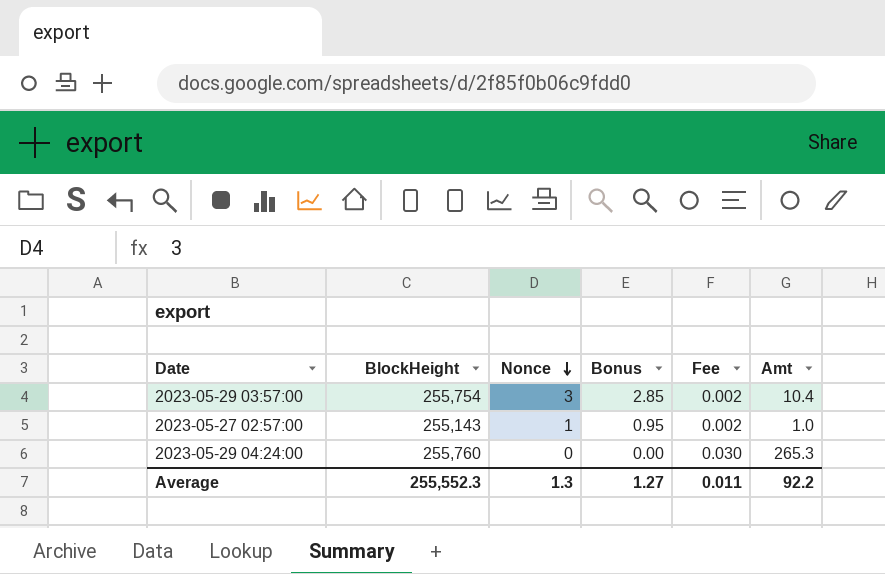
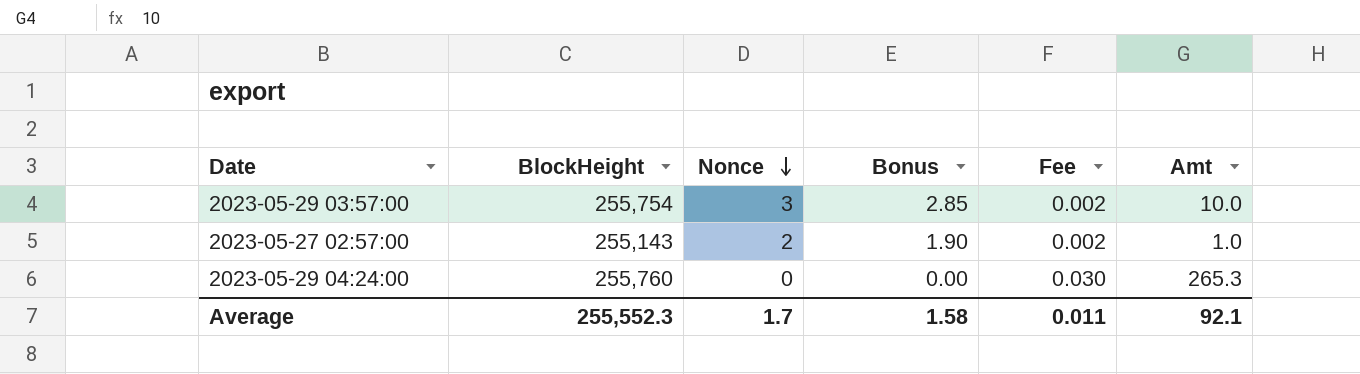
2023-05-29 03:57:00 | Amt: 10.4 -> 10.0
2023-05-27 02:57:00 | Nonce: 1 -> 2
2023-05-27 02:57:00 | Bonus: 0.95 -> 1.90
Average | Nonce: 1.3 -> 1.7
Average | Bonus: 1.27 -> 1.58
Average | Amt: 92.2 -> 92.1

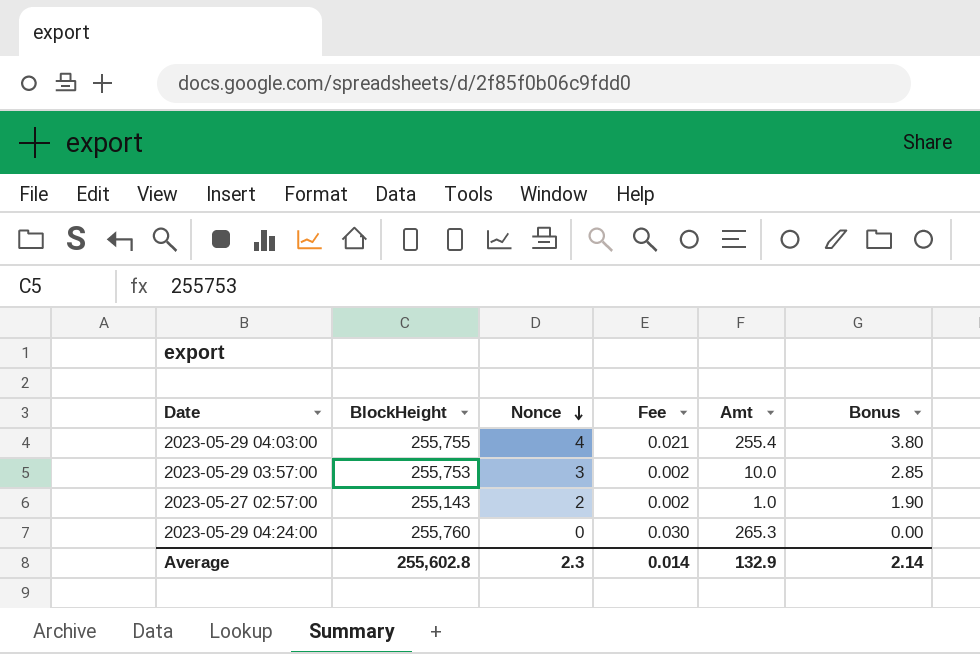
column Bonus | position: 4 -> 6
row 2023-05-29 04:03:00: none -> 255,755 | 4 | 0.021 | 255.4 | 3.80
2023-05-29 03:57:00 | BlockHeight: 255,754 -> 255,753
Average | BlockHeight: 255,552.3 -> 255,602.8
Average | Nonce: 1.7 -> 2.3
Average | Fee: 0.011 -> 0.014
Average | Amt: 92.1 -> 132.9
Average | Bonus: 1.58 -> 2.14

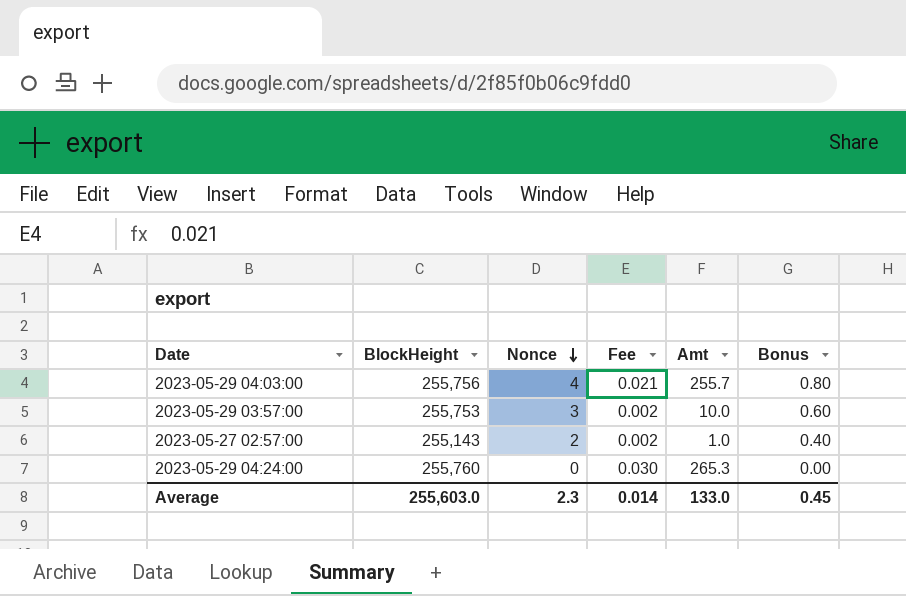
column Bonus | formula: [Nonce] * 0.95 -> [Nonce] * 0.2
2023-05-29 04:03:00 | BlockHeight: 255,755 -> 255,756
2023-05-29 04:03:00 | Amt: 255.4 -> 255.7
Average | BlockHeight: 255,602.8 -> 255,603.0
Average | Amt: 132.9 -> 133.0
Average | Bonus: 2.14 -> 0.45

